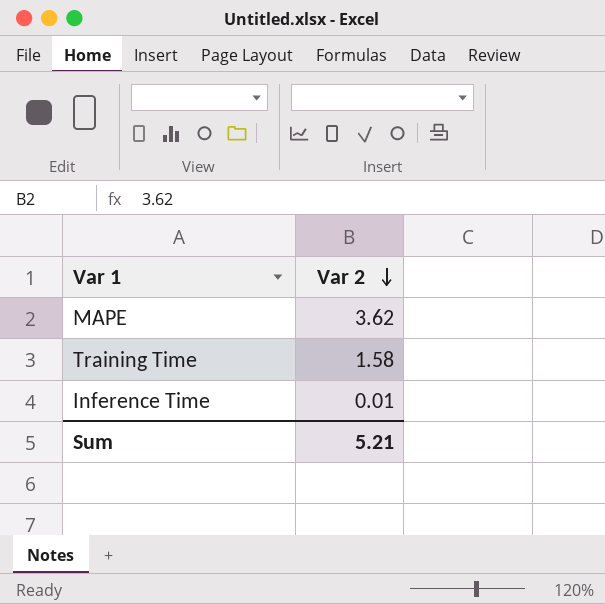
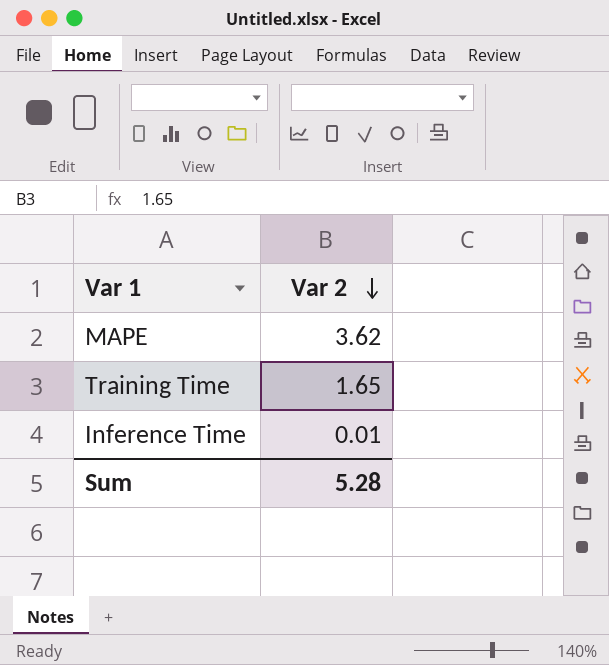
Training Time | Var 2: 1.58 -> 1.65
Sum | Var 2: 5.21 -> 5.28

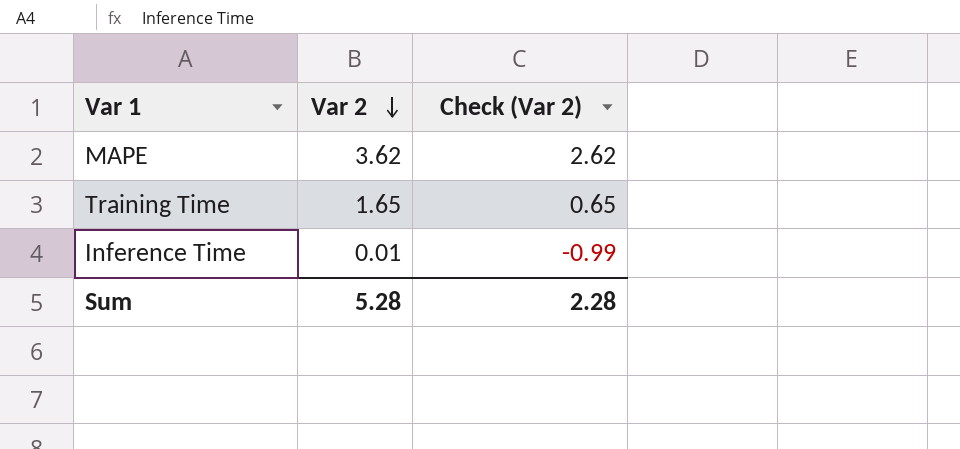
column Check (Var 2) | formula: none -> [Var 2] - 1

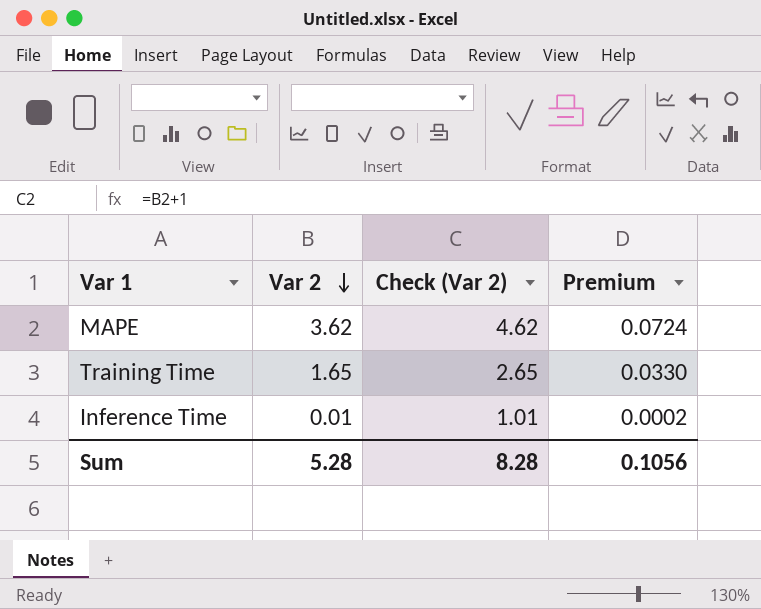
column Check (Var 2) | formula: [Var 2] - 1 -> [Var 2] + 1
column Premium | formula: none -> [Var 2] * 0.02
Sum | Check (Var 2): 2.28 -> 8.28

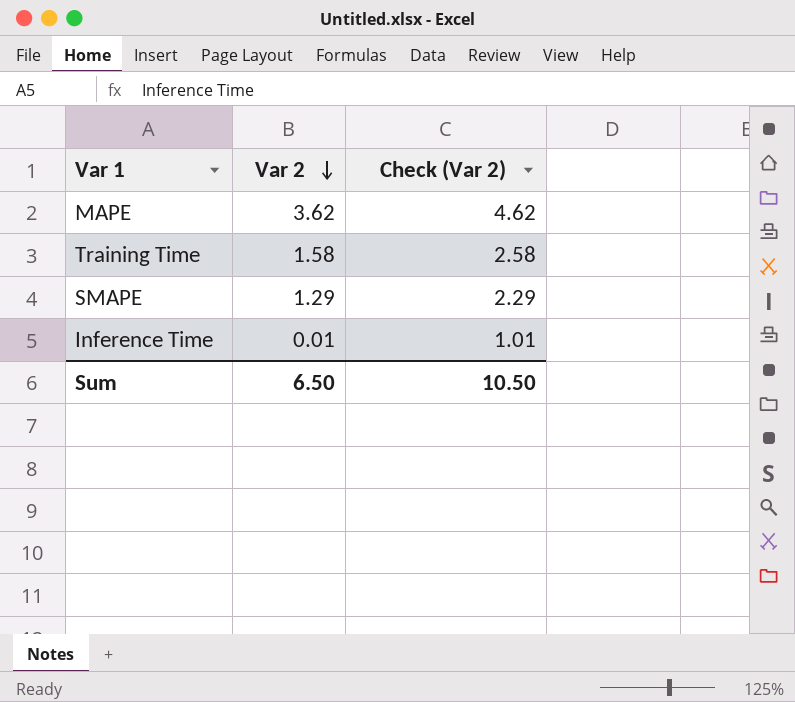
column Premium | formula: [Var 2] * 0.02 -> none
Training Time | Var 2: 1.65 -> 1.58
Training Time | Check (Var 2): 2.65 -> 2.58
row SMAPE: none -> 1.29 | 2.29
Sum | Var 2: 5.28 -> 6.50
Sum | Check (Var 2): 8.28 -> 10.50

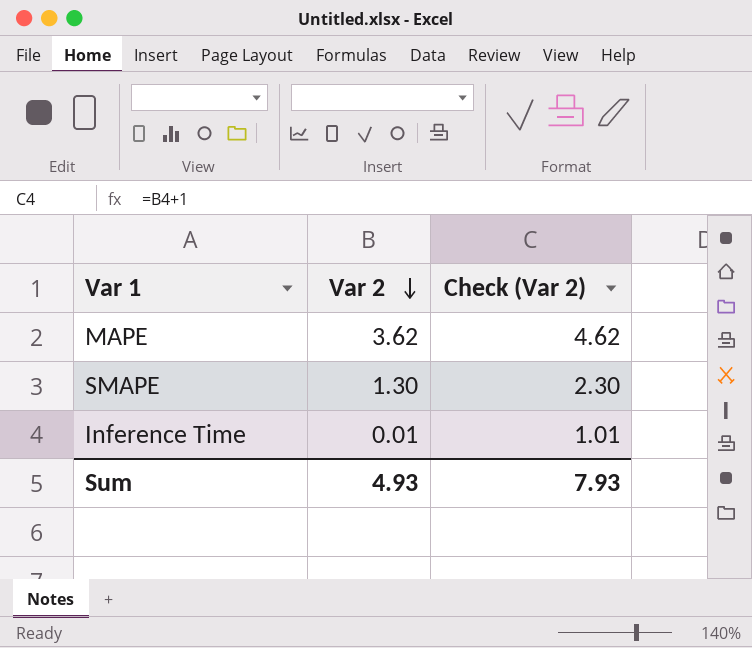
row Training Time: 1.58 | 2.58 -> none
SMAPE | Var 2: 1.29 -> 1.30
SMAPE | Check (Var 2): 2.29 -> 2.30
Sum | Var 2: 6.50 -> 4.93
Sum | Check (Var 2): 10.50 -> 7.93

